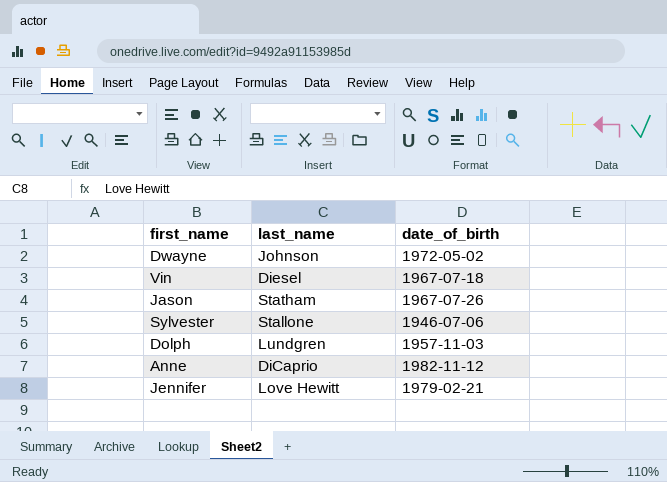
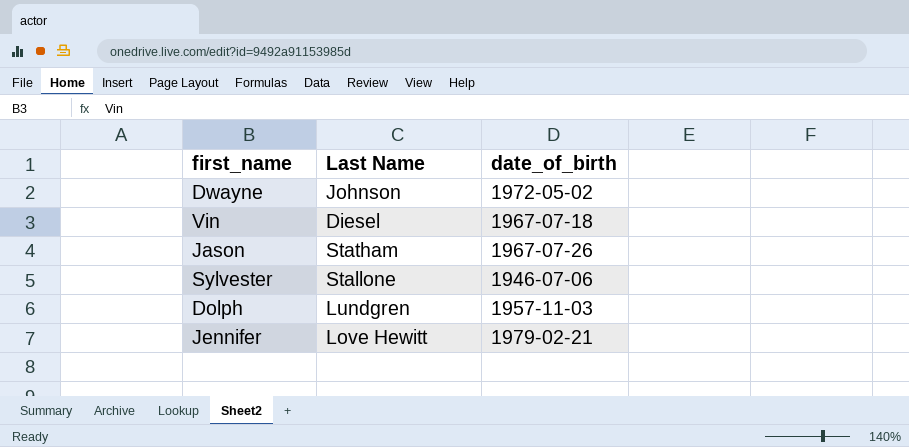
column name: last_name -> Last Name
row Anne: DiCaprio | 1982-11-12 -> none

